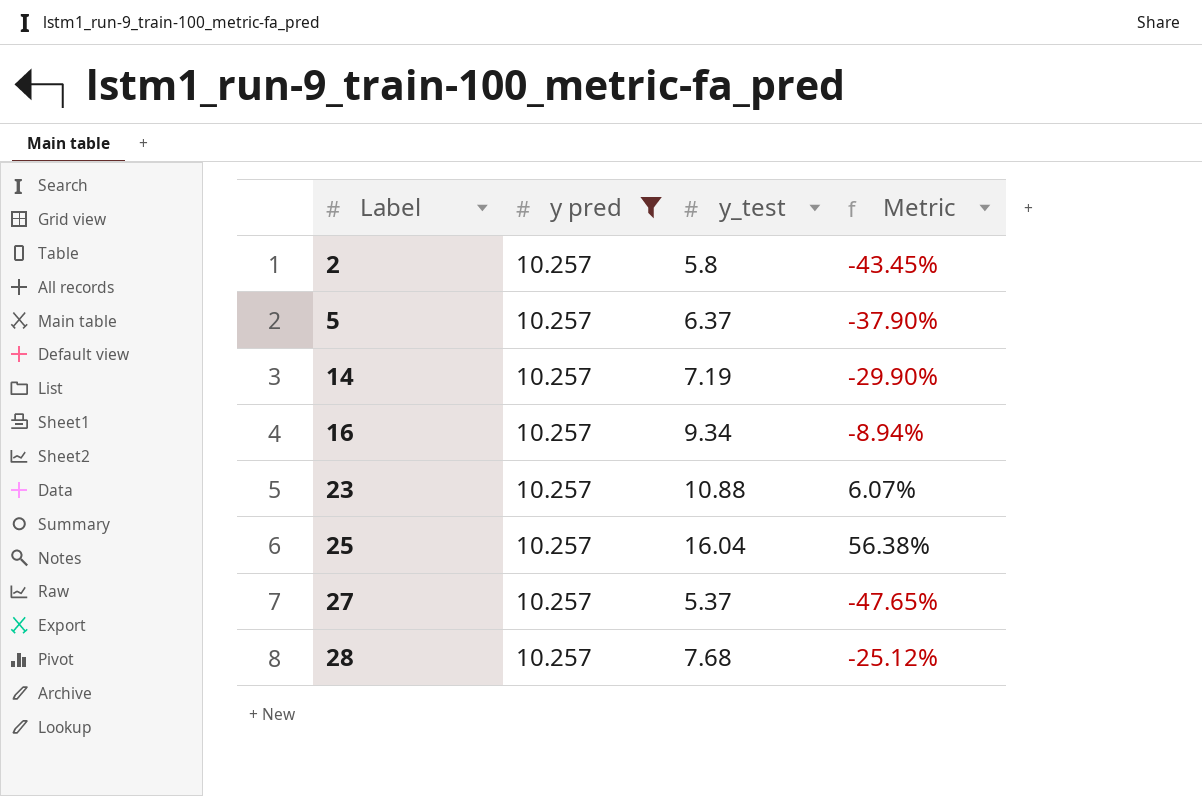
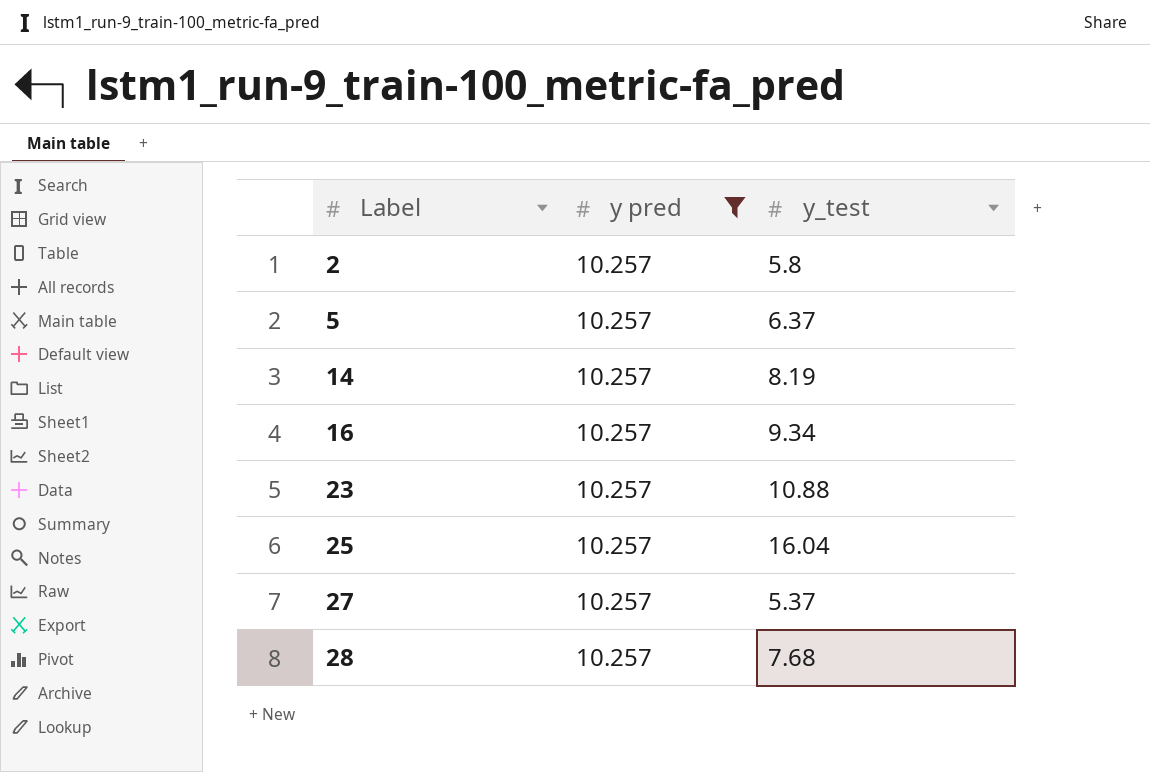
column Metric | formula: ([y_test] - [y pred]) / [y pred] -> none
14 | y_test: 7.19 -> 8.19

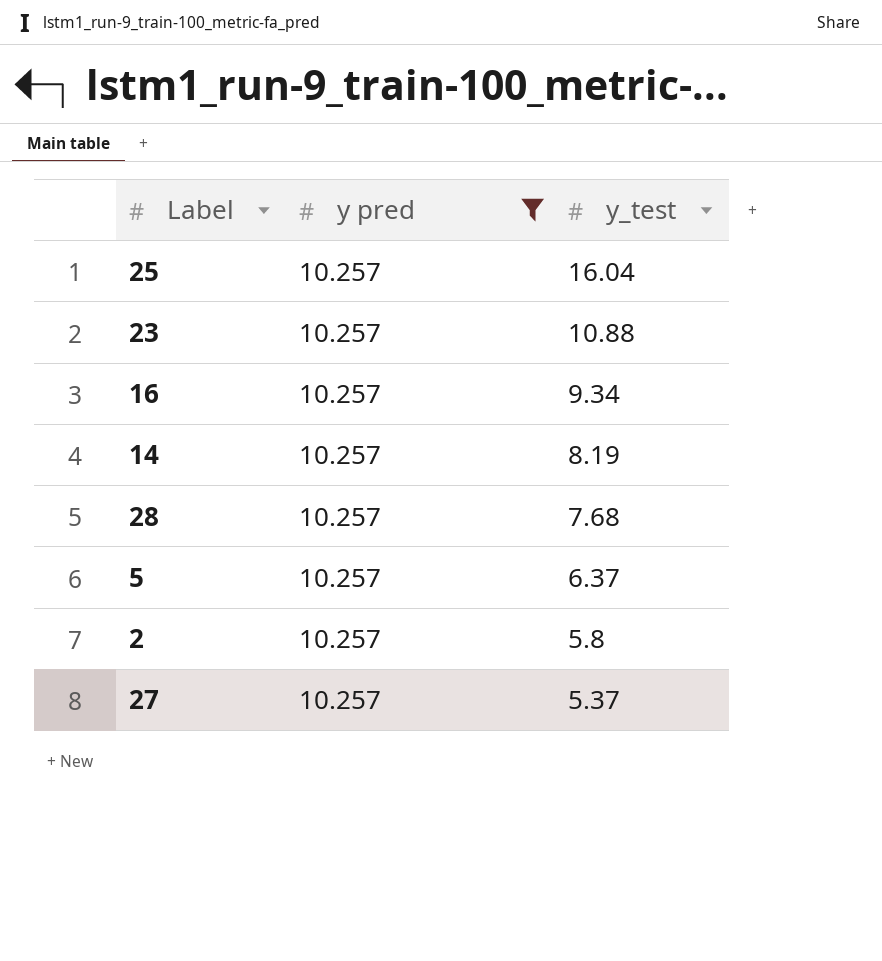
row order: Label ascending -> y_test descending

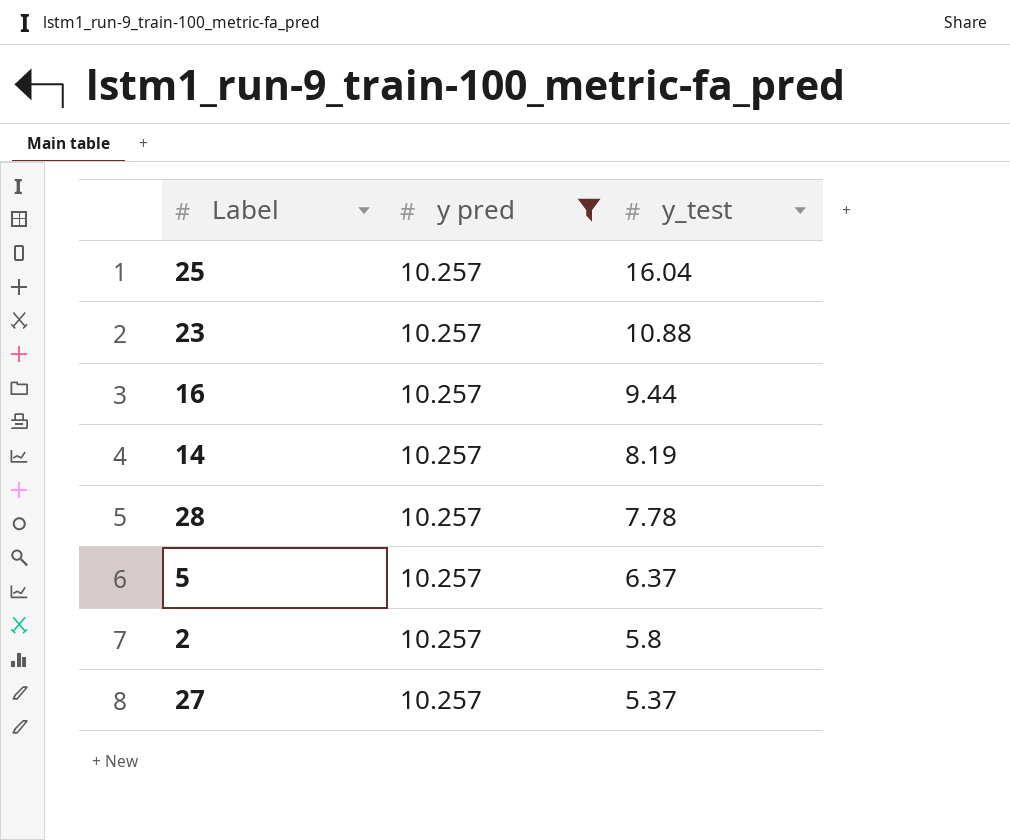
16 | y_test: 9.34 -> 9.44
28 | y_test: 7.68 -> 7.78

